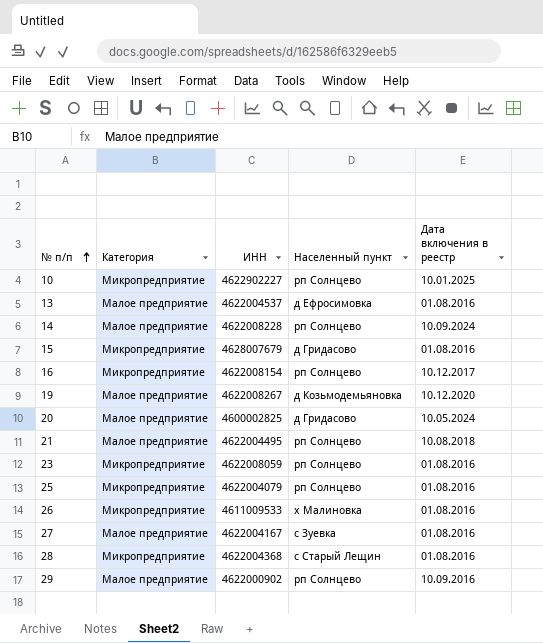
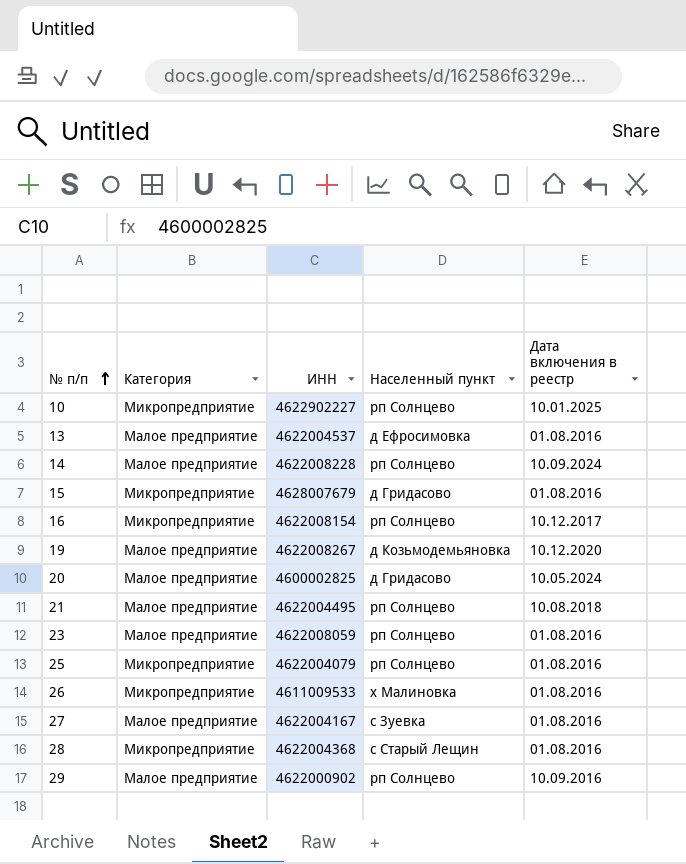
23 | Категория: Микропредприятие -> Малое предприятие

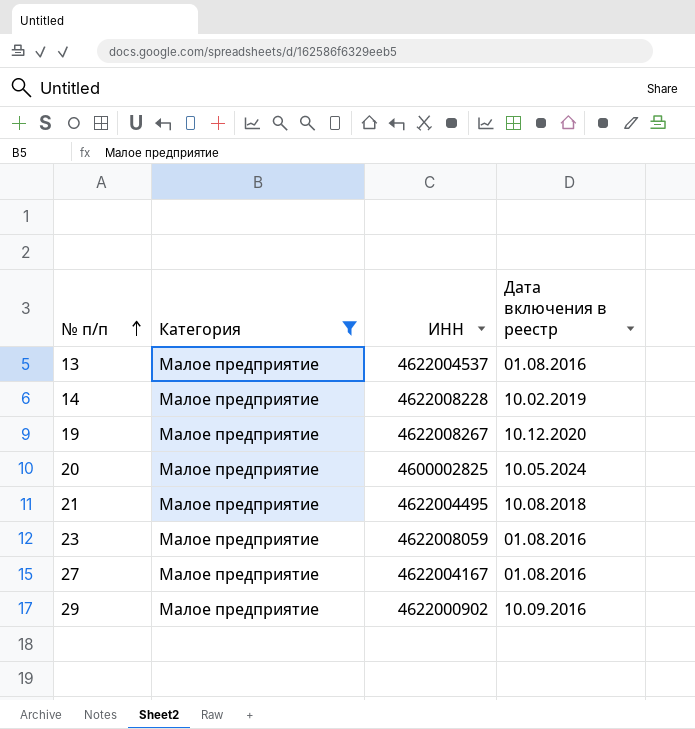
filter: none -> Категория = Малое предприятие
column Населенный пункт | position: 4 -> none
14 | Дата включения в реестр: 10.09.2024 -> 10.02.2019

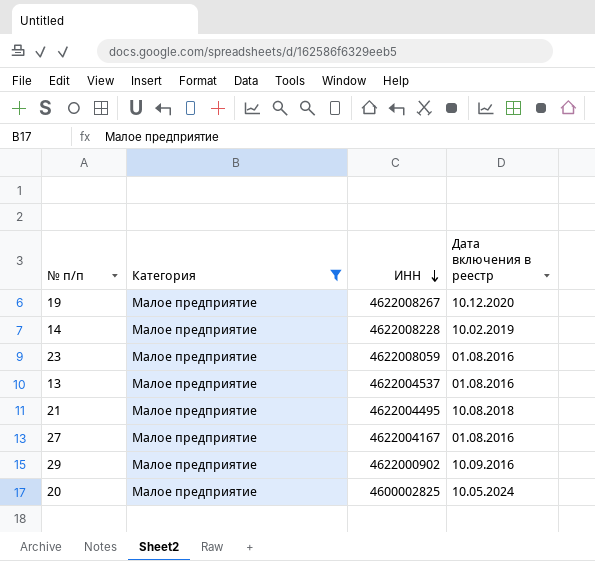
row order: № п/п ascending -> ИНН descending

